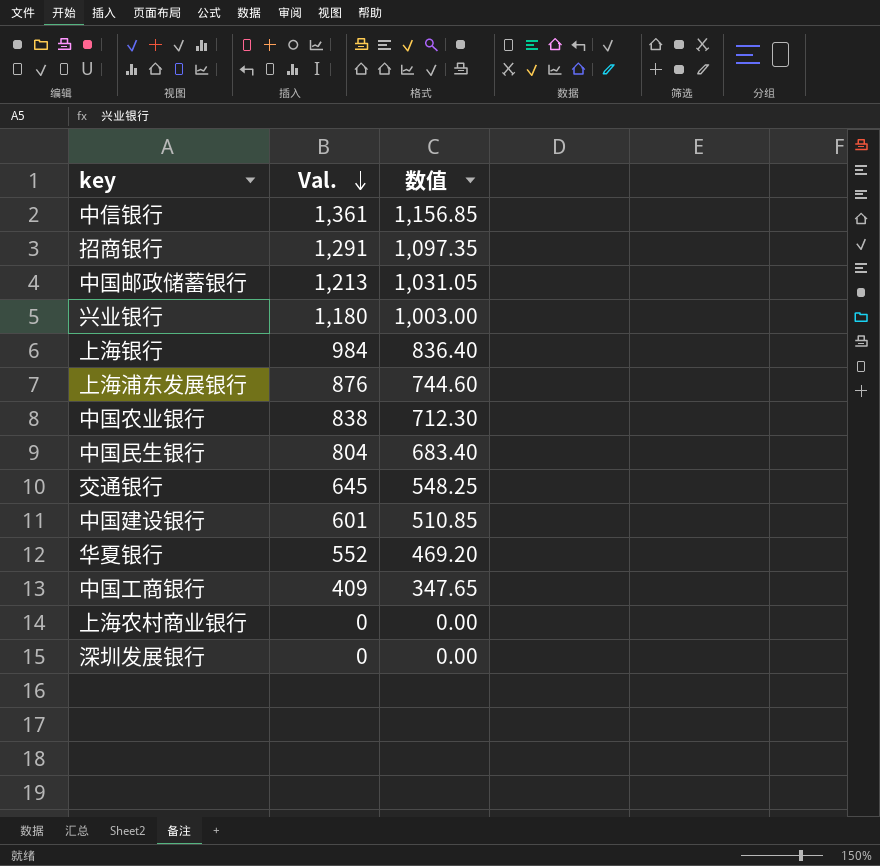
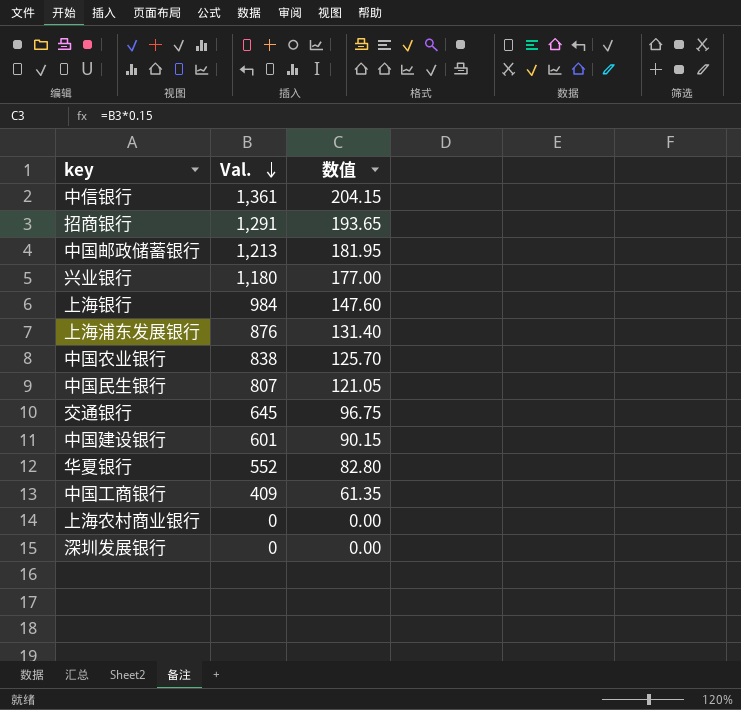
column 数值 | formula: [Val.] * 0.85 -> [Val.] * 0.15
中国民生银行 | Val.: 804 -> 807

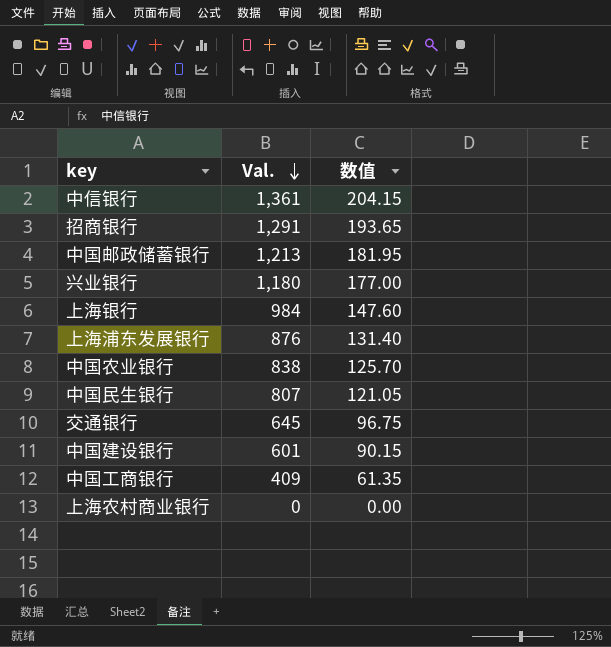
row 华夏银行: 552 | 82.80 -> none
row 深圳发展银行: 0 | 0.00 -> none

